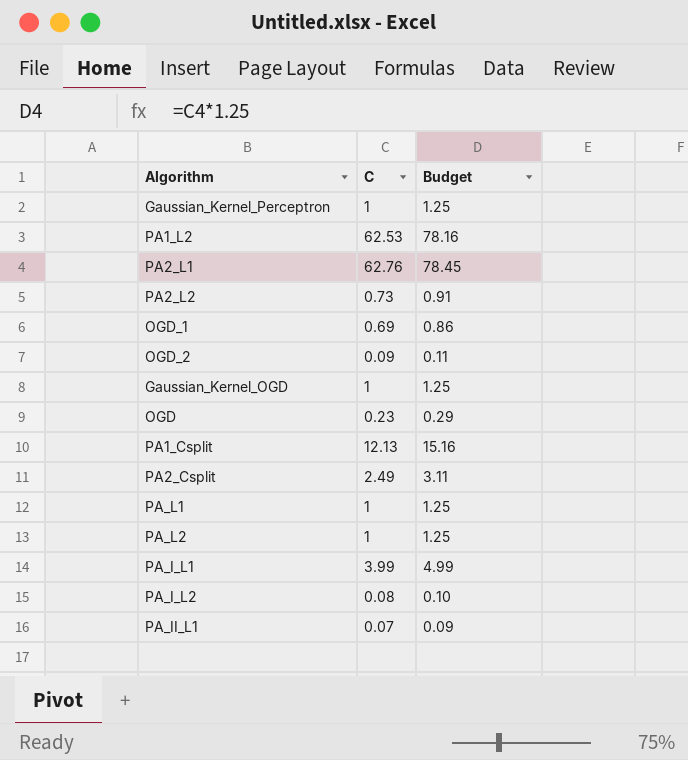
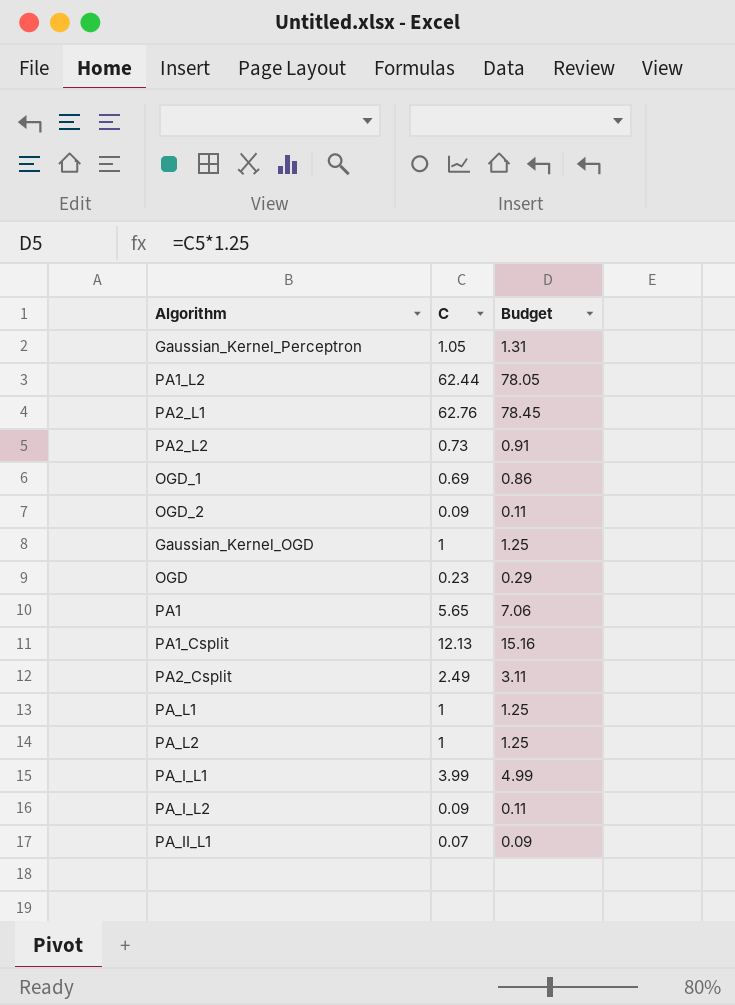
Gaussian_Kernel_Perceptron | C: 1 -> 1.05
Gaussian_Kernel_Perceptron | Budget: 1.25 -> 1.31
PA1_L2 | C: 62.53 -> 62.44
PA1_L2 | Budget: 78.16 -> 78.05
row PA1: none -> 5.65 | 7.06
PA_I_L2 | C: 0.08 -> 0.09
PA_I_L2 | Budget: 0.10 -> 0.11

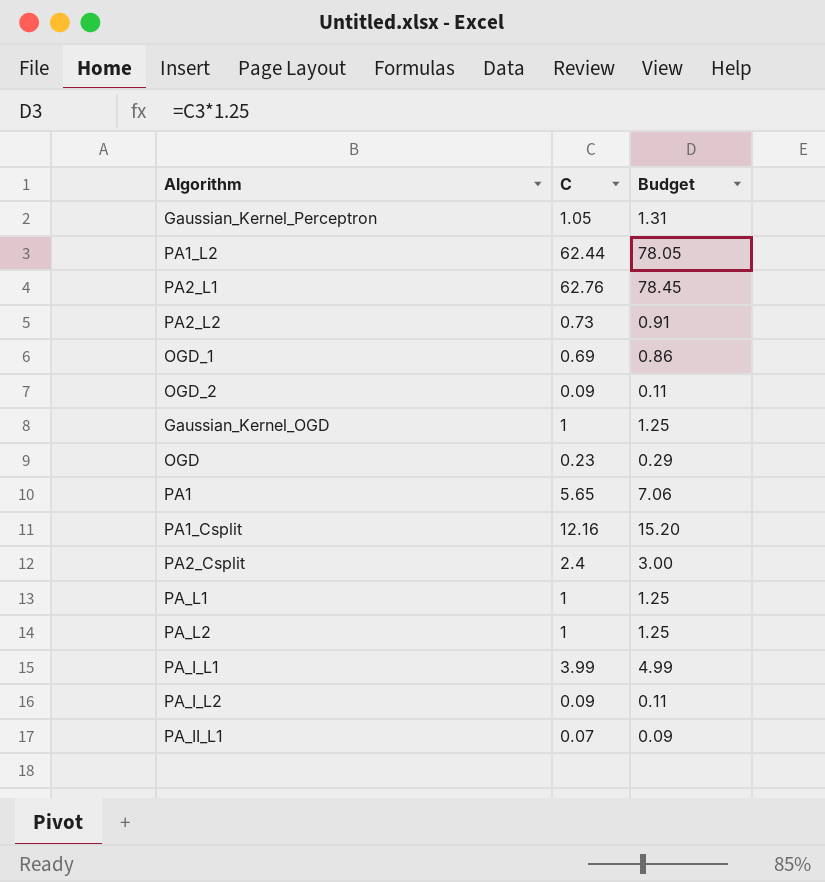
PA1_Csplit | C: 12.13 -> 12.16
PA1_Csplit | Budget: 15.16 -> 15.20
PA2_Csplit | C: 2.49 -> 2.4
PA2_Csplit | Budget: 3.11 -> 3.00

